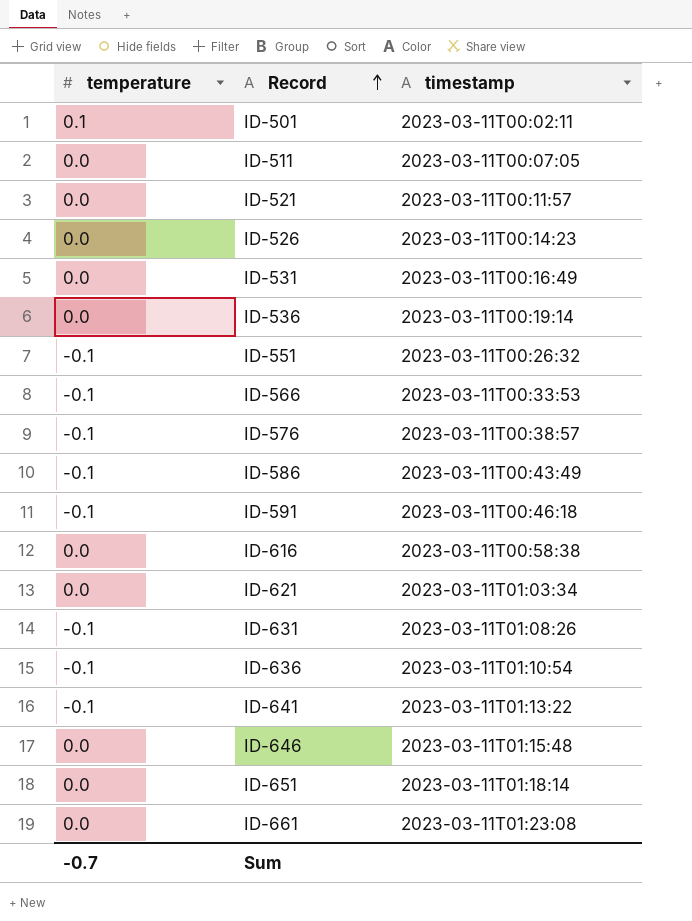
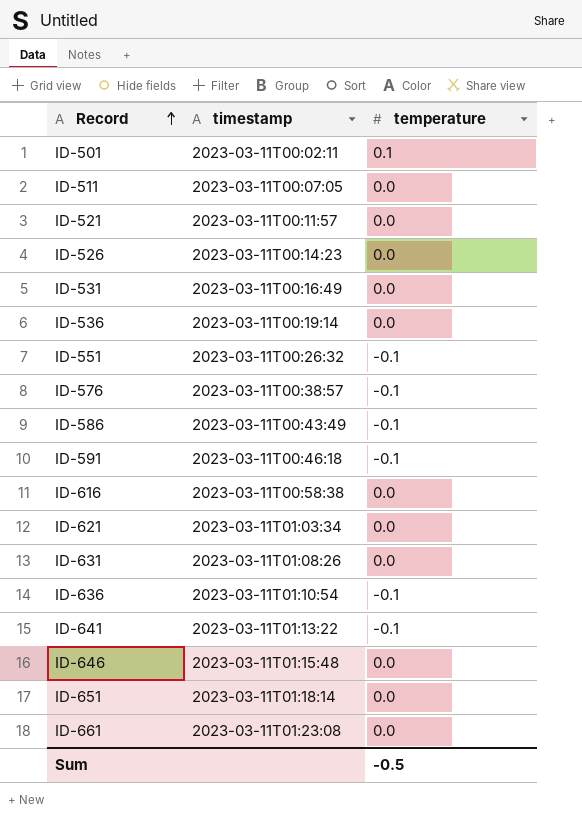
column temperature | position: 1 -> 3
row ID-566: -0.1 | 2023-03-11T00:33:53 -> none
ID-631 | temperature: -0.1 -> 0.0
Sum | temperature: -0.7 -> -0.5

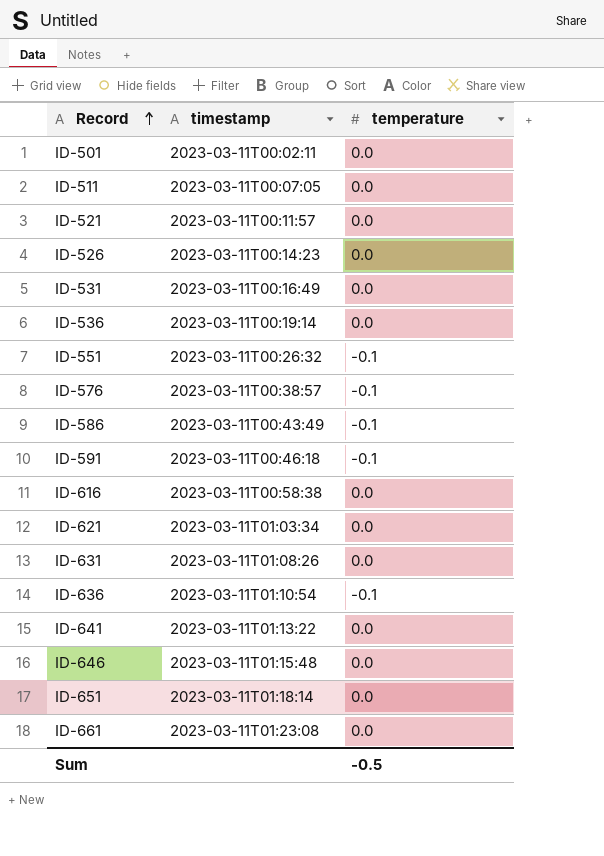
ID-501 | temperature: 0.1 -> 0.0
ID-641 | temperature: -0.1 -> 0.0

